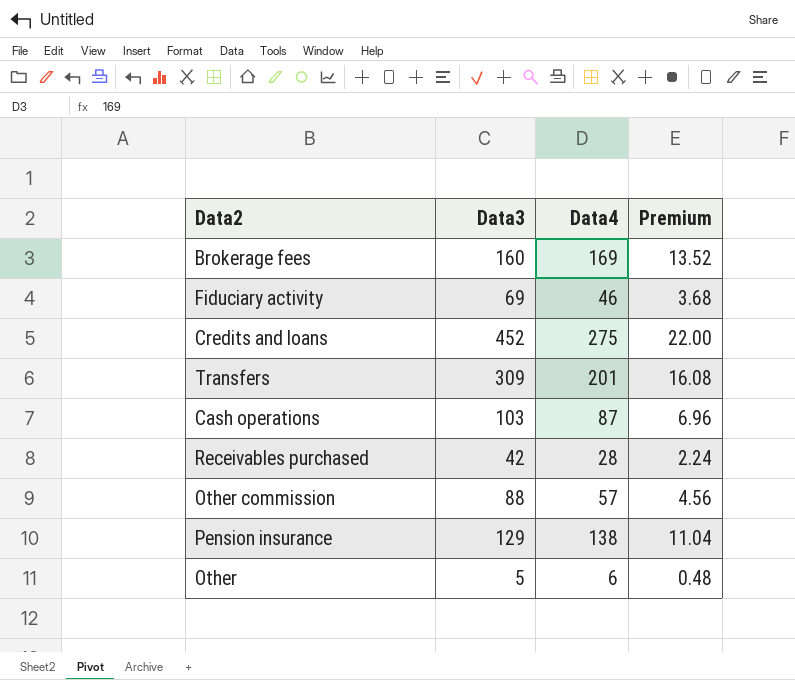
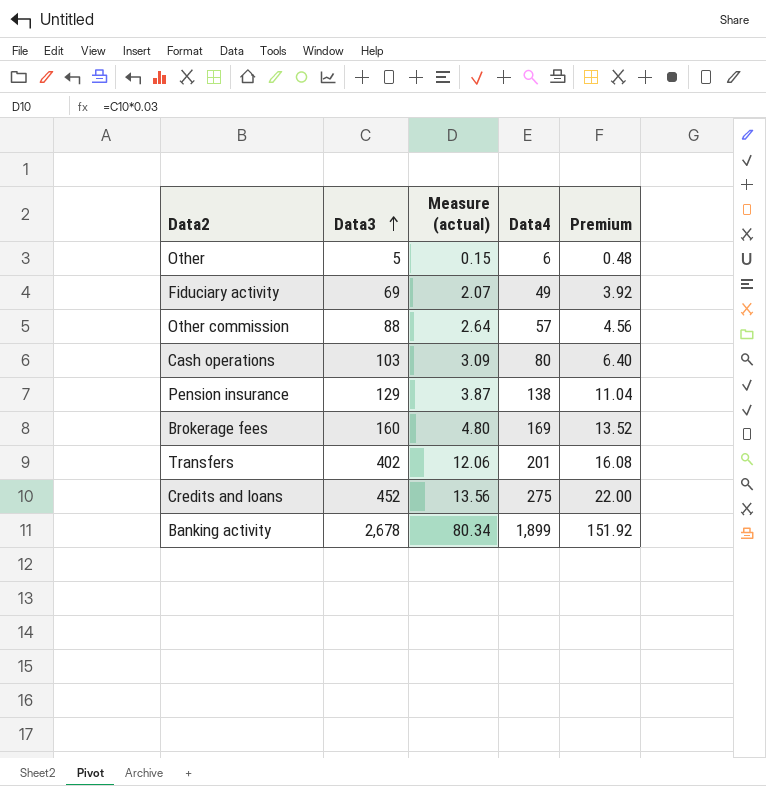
row order: none -> Data3 ascending
column Measure (actual) | formula: none -> [Data3] * 0.03
row Receivables purchased: 42 | 28 | 2.24 -> none
Fiduciary activity | Data4: 46 -> 49
Fiduciary activity | Premium: 3.68 -> 3.92
Cash operations | Data4: 87 -> 80
Cash operations | Premium: 6.96 -> 6.40
Transfers | Data3: 309 -> 402
row Banking activity: none -> 2,678 | 80.34 | 1,899 | 151.92

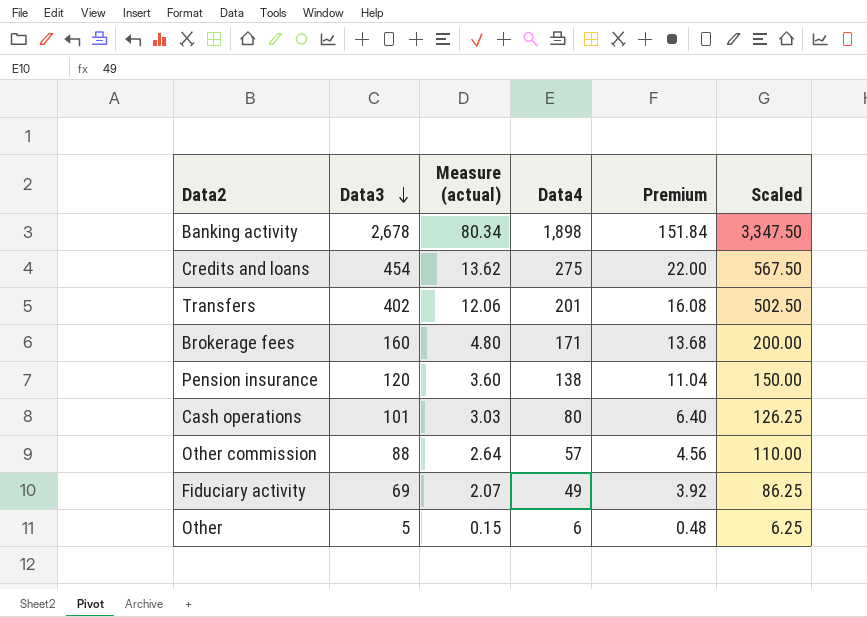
row order: Data3 ascending -> Data3 descending
column Scaled | formula: none -> [Data3] * 1.25
Banking activity | Data4: 1,899 -> 1,898
Banking activity | Premium: 151.92 -> 151.84
Credits and loans | Data3: 452 -> 454
Credits and loans | Measure (actual): 13.56 -> 13.62
Brokerage fees | Data4: 169 -> 171
Brokerage fees | Premium: 13.52 -> 13.68
Pension insurance | Data3: 129 -> 120
Pension insurance | Measure (actual): 3.87 -> 3.60
Cash operations | Data3: 103 -> 101
Cash operations | Measure (actual): 3.09 -> 3.03

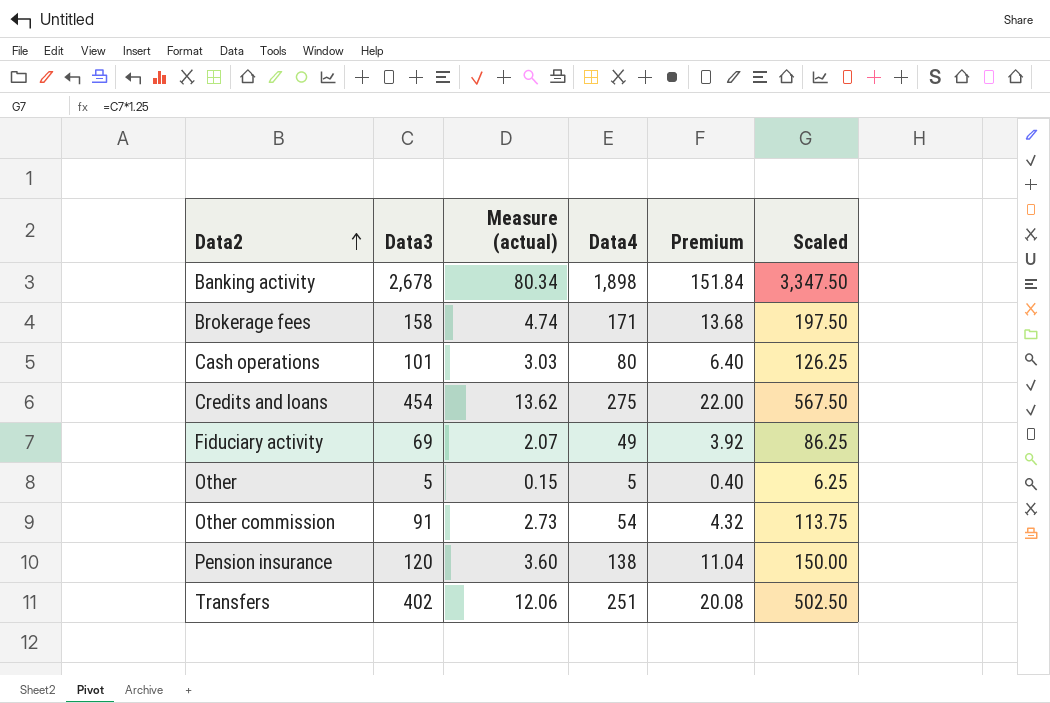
row order: Data3 descending -> Data2 ascending
Brokerage fees | Data3: 160 -> 158
Brokerage fees | Measure (actual): 4.80 -> 4.74
Brokerage fees | Scaled: 200.00 -> 197.50
Other | Data4: 6 -> 5
Other | Premium: 0.48 -> 0.40
Other commission | Data3: 88 -> 91
Other commission | Measure (actual): 2.64 -> 2.73
Other commission | Data4: 57 -> 54
Other commission | Premium: 4.56 -> 4.32
Other commission | Scaled: 110.00 -> 113.75
Transfers | Data4: 201 -> 251
Transfers | Premium: 16.08 -> 20.08

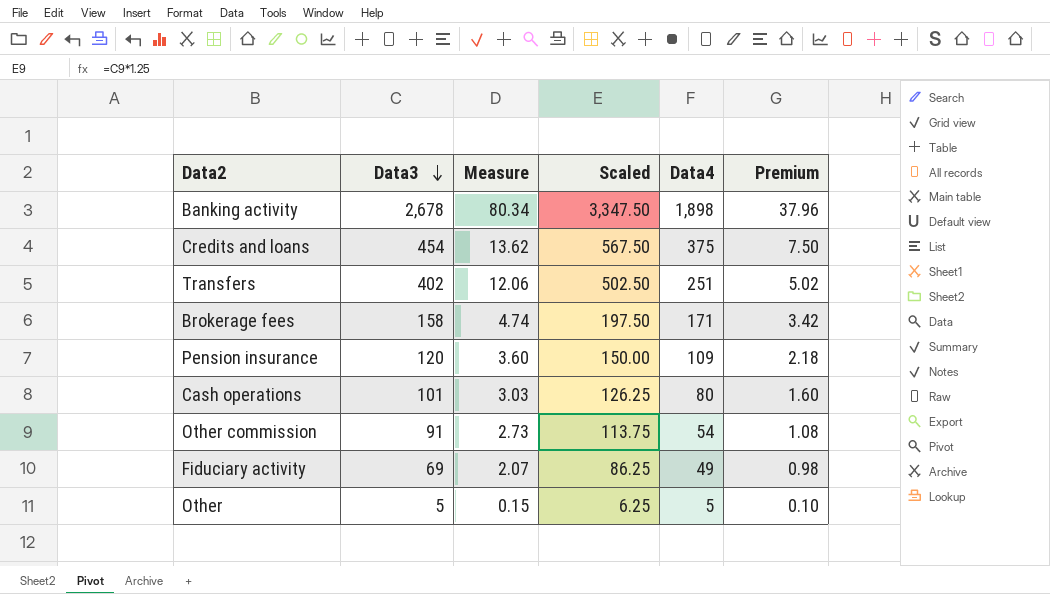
row order: Data2 ascending -> Data3 descending
column name: Measure (actual) -> Measure
column Scaled | position: 6 -> 4
column Premium | formula: [Data4] * 0.08 -> [Data4] * 0.02
Credits and loans | Data4: 275 -> 375
Pension insurance | Data4: 138 -> 109

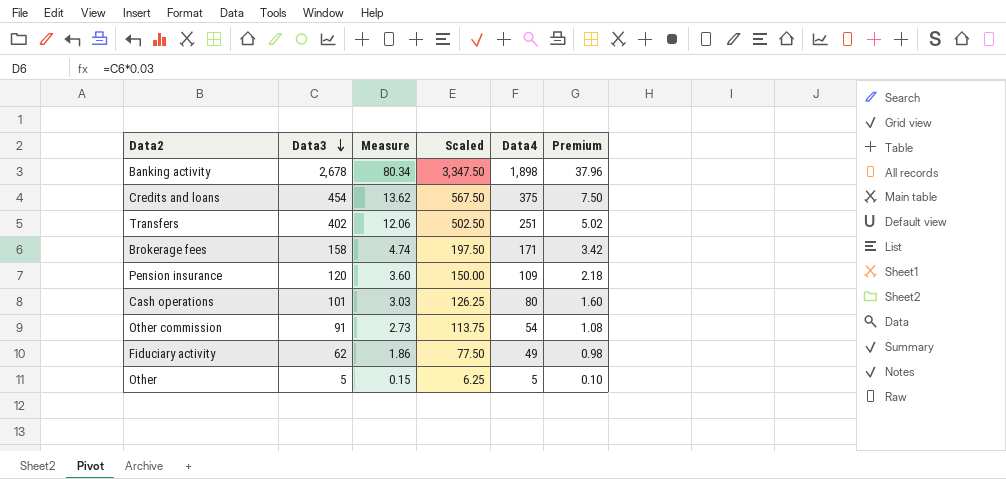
Fiduciary activity | Data3: 69 -> 62
Fiduciary activity | Measure: 2.07 -> 1.86
Fiduciary activity | Scaled: 86.25 -> 77.50

